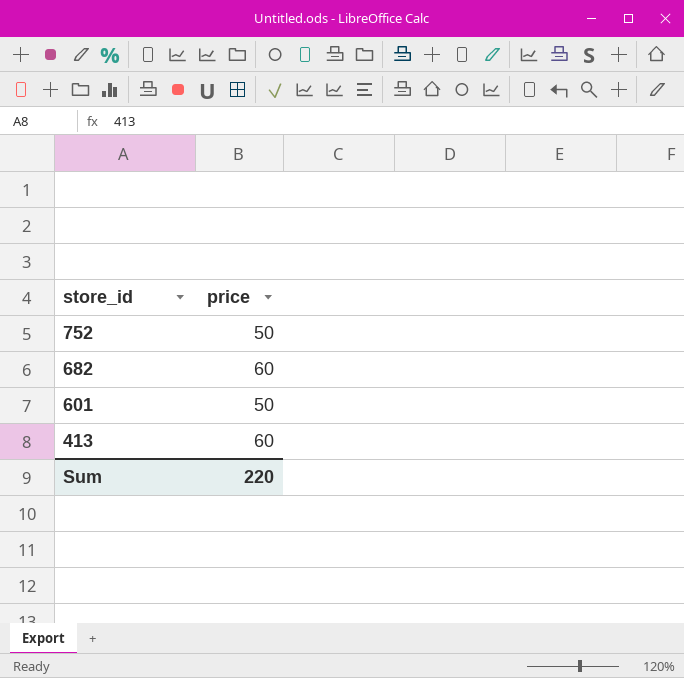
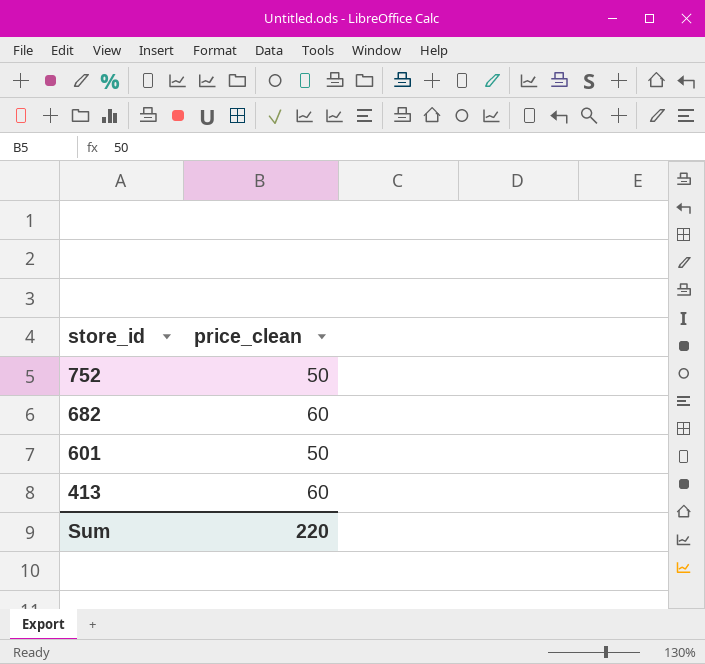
column name: price -> price_clean

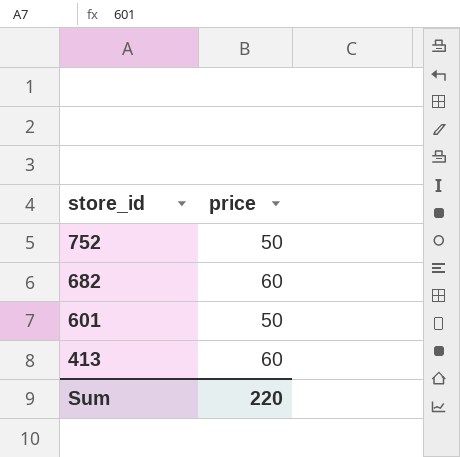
column name: price_clean -> price

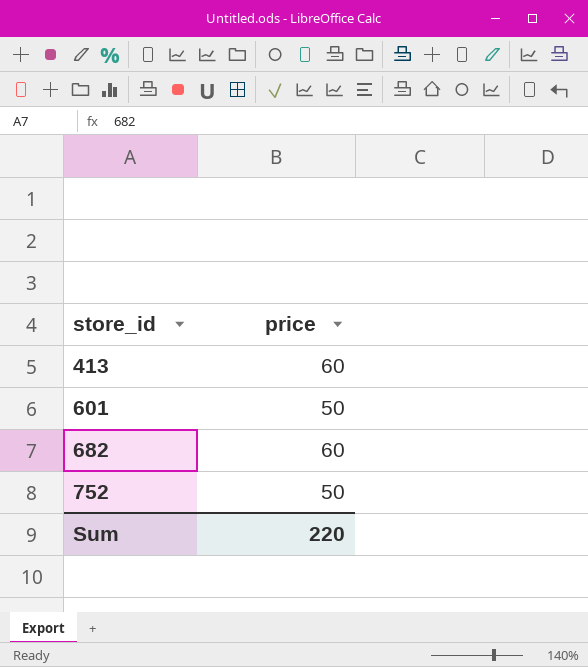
row order: store_id descending -> store_id ascending

